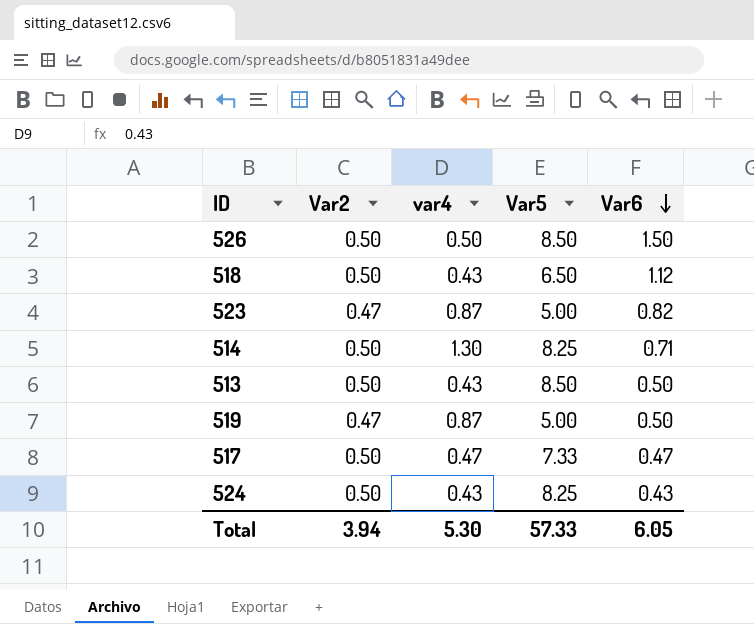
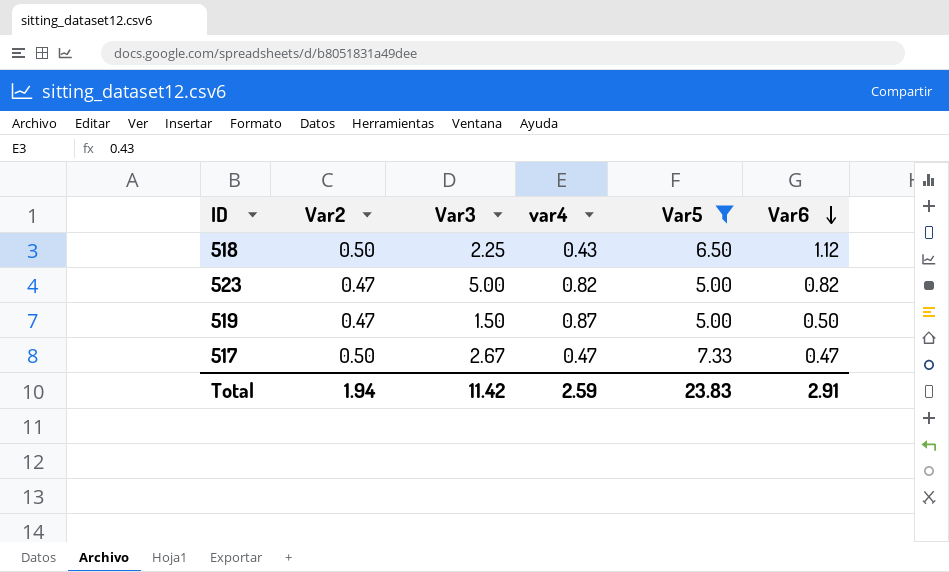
filter: none -> Var5 <= 7.33
column Var3 | position: none -> 3
523 | var4: 0.87 -> 0.82
Total | Var2: 3.94 -> 1.94
Total | var4: 5.30 -> 2.59
Total | Var5: 57.33 -> 23.83
Total | Var6: 6.05 -> 2.91

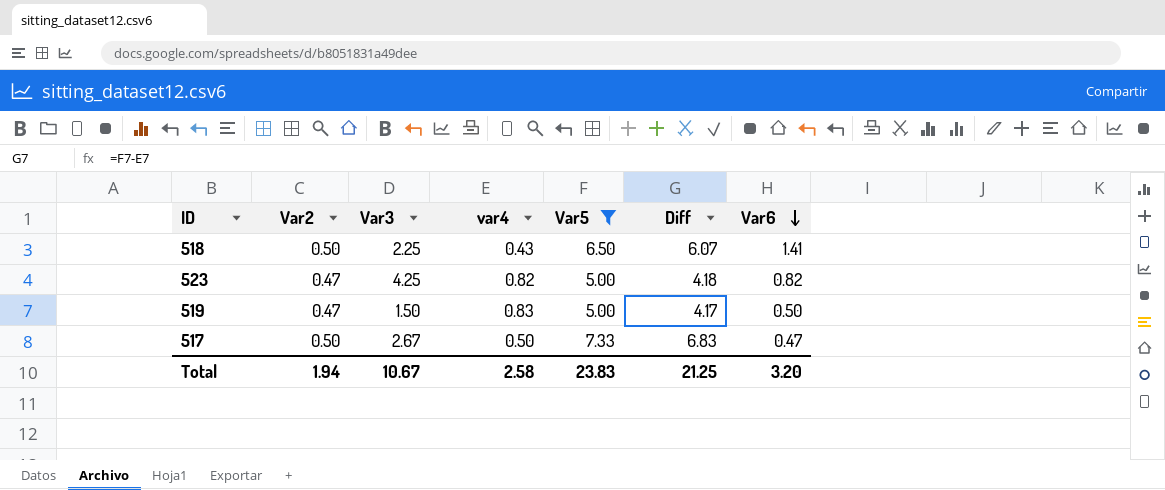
column Diff | formula: none -> [Var5] - [var4]
518 | Var6: 1.12 -> 1.41
523 | Var3: 5.00 -> 4.25
519 | var4: 0.87 -> 0.83
517 | var4: 0.47 -> 0.50
Total | Var3: 11.42 -> 10.67
Total | var4: 2.59 -> 2.58
Total | Var6: 2.91 -> 3.20

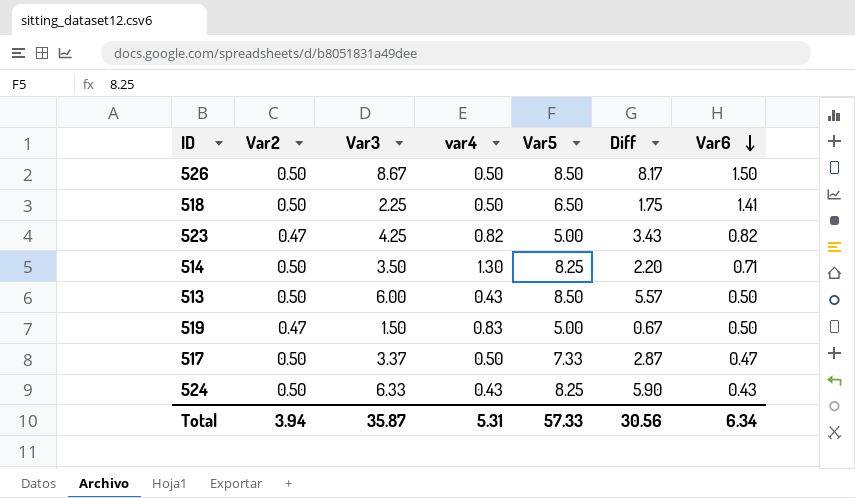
filter: Var5 <= 7.33 -> none
column Diff | formula: [Var5] - [var4] -> [Var3] - [var4]
518 | var4: 0.43 -> 0.50
517 | Var3: 2.67 -> 3.37
Total | Var2: 1.94 -> 3.94
Total | Var3: 10.67 -> 35.87
Total | var4: 2.58 -> 5.31
Total | Var5: 23.83 -> 57.33
Total | Diff: 21.25 -> 30.56
Total | Var6: 3.20 -> 6.34

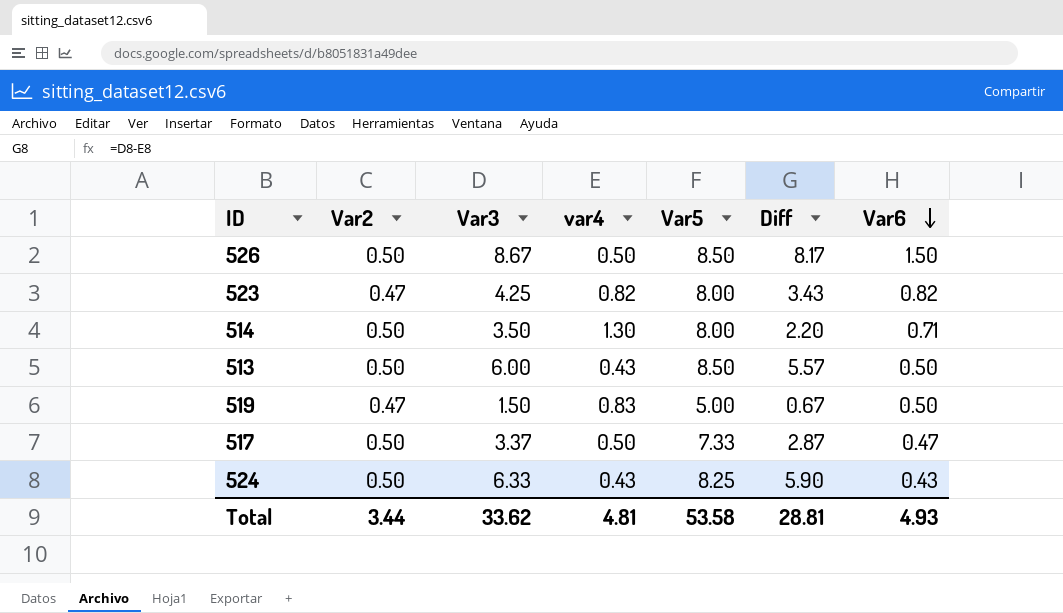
row 518: 0.50 | 2.25 | 0.50 | 6.50 | 1.75 | 1.41 -> none
523 | Var5: 5.00 -> 8.00
514 | Var5: 8.25 -> 8.00
Total | Var2: 3.94 -> 3.44
Total | Var3: 35.87 -> 33.62
Total | var4: 5.31 -> 4.81
Total | Var5: 57.33 -> 53.58
Total | Diff: 30.56 -> 28.81
Total | Var6: 6.34 -> 4.93

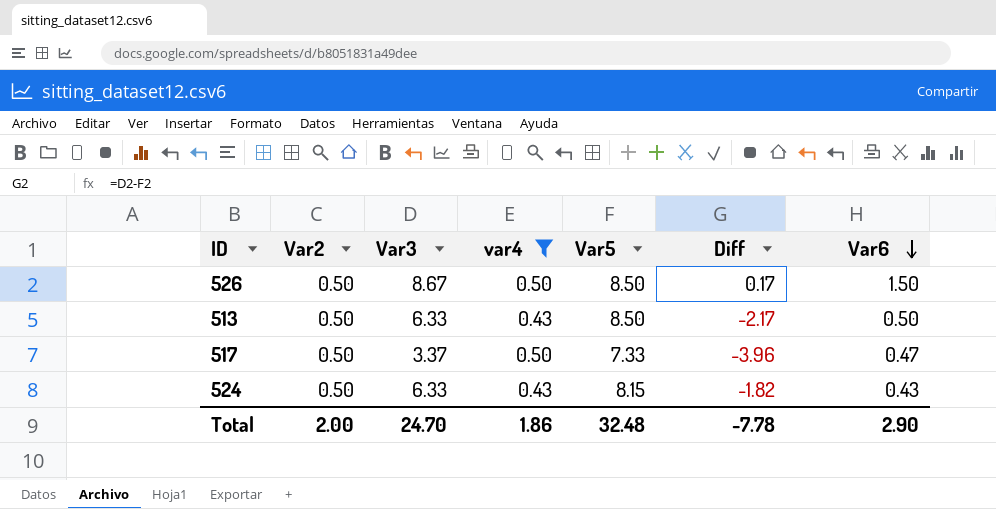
filter: none -> var4 <= 0.50
column Diff | formula: [Var3] - [var4] -> [Var3] - [Var5]
513 | Var3: 6.00 -> 6.33
524 | Var5: 8.25 -> 8.15
Total | Var2: 3.44 -> 2.00
Total | Var3: 33.62 -> 24.70
Total | var4: 4.81 -> 1.86
Total | Var5: 53.58 -> 32.48
Total | Diff: 28.81 -> -7.78
Total | Var6: 4.93 -> 2.90

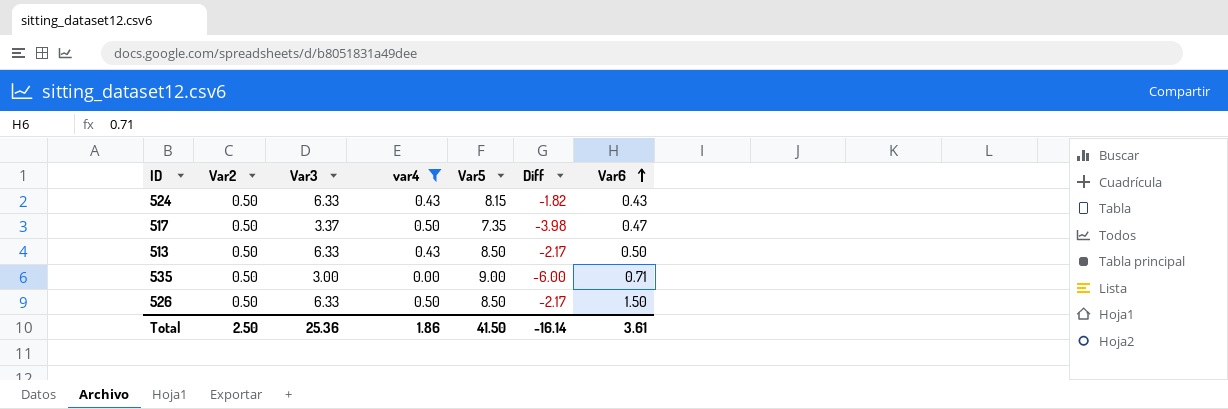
row order: Var6 descending -> Var6 ascending
517 | Var5: 7.33 -> 7.35
517 | Diff: -3.96 -> -3.98
row 535: none -> 0.50 | 3.00 | 0.00 | 9.00 | -6.00 | 0.71
526 | Var3: 8.67 -> 6.33
526 | Diff: 0.17 -> -2.17
Total | Var2: 2.00 -> 2.50
Total | Var3: 24.70 -> 25.36
Total | Var5: 32.48 -> 41.50
Total | Diff: -7.78 -> -16.14
Total | Var6: 2.90 -> 3.61

